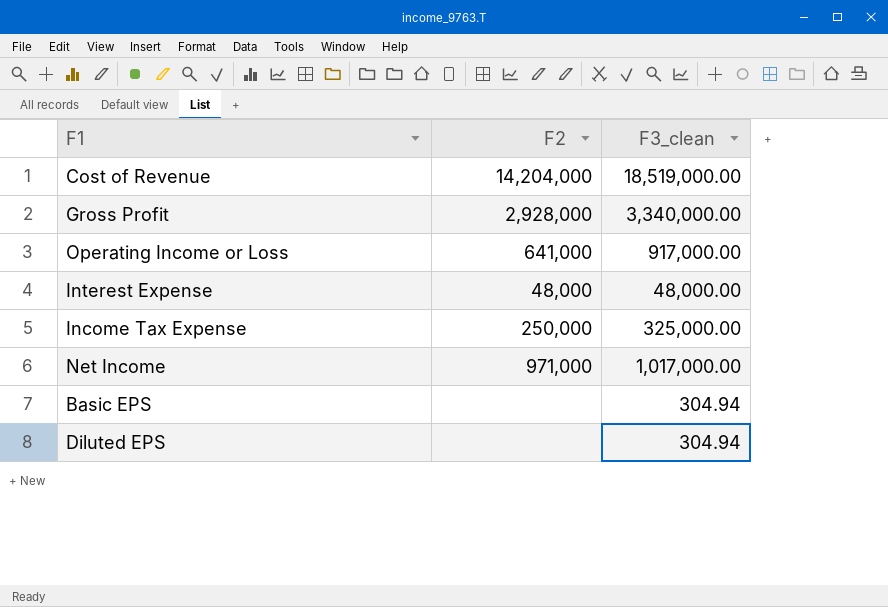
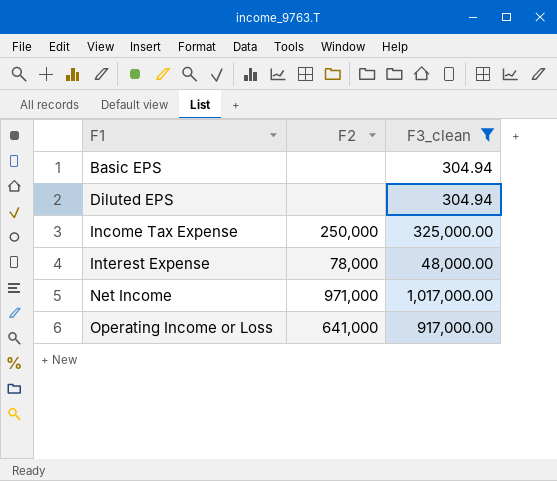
filter: none -> F3_clean <= 1,017,000.00
row order: none -> F1 ascending
Interest Expense | F2: 48,000 -> 78,000

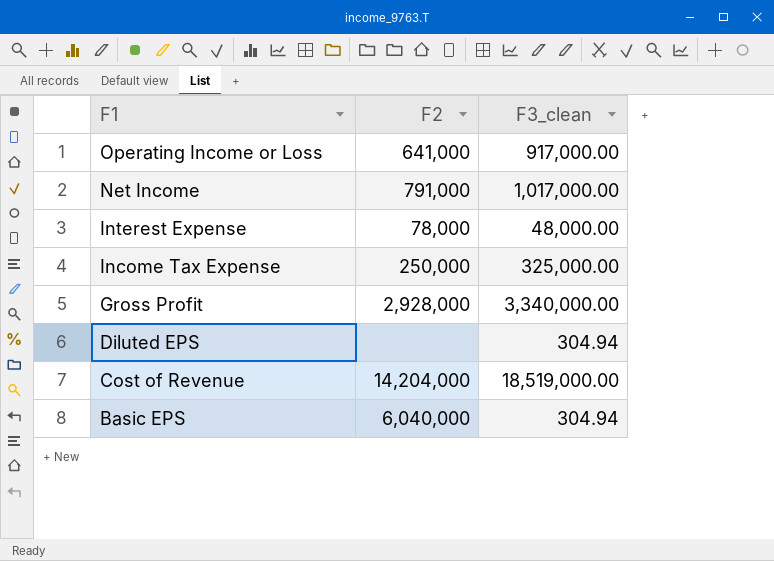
filter: F3_clean <= 1,017,000.00 -> none
row order: F1 ascending -> F1 descending
Net Income | F2: 971,000 -> 791,000
Basic EPS | F2: none -> 6,040,000

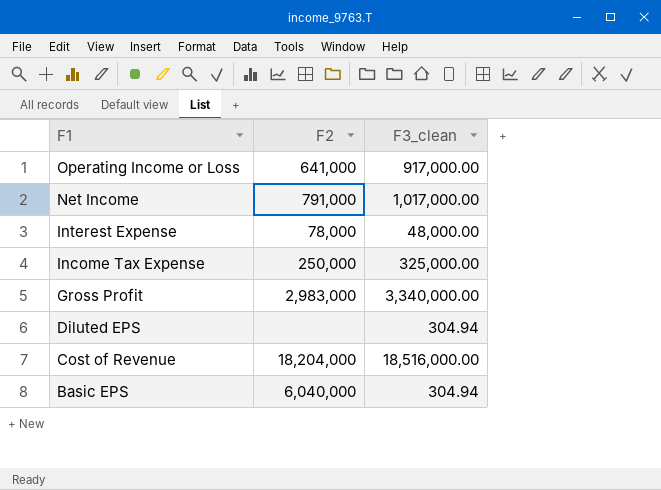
Gross Profit | F2: 2,928,000 -> 2,983,000
Cost of Revenue | F2: 14,204,000 -> 18,204,000
Cost of Revenue | F3_clean: 18,519,000.00 -> 18,516,000.00

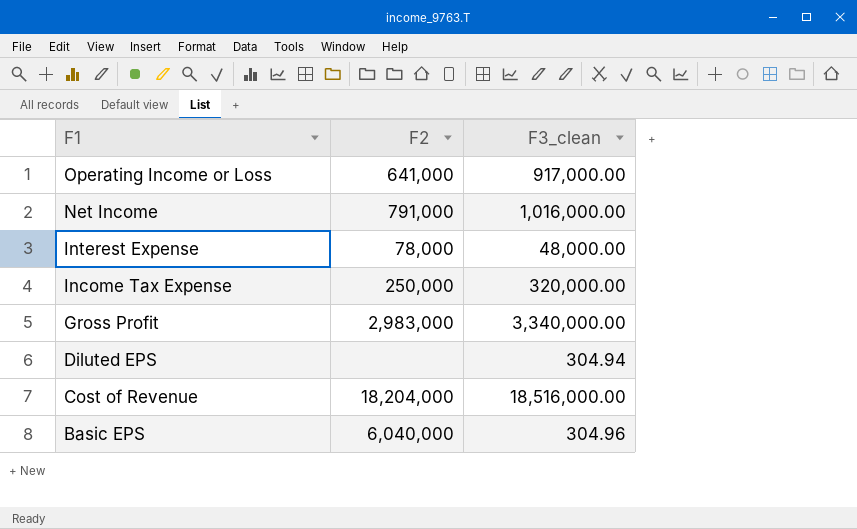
Net Income | F3_clean: 1,017,000.00 -> 1,016,000.00
Income Tax Expense | F3_clean: 325,000.00 -> 320,000.00
Basic EPS | F3_clean: 304.94 -> 304.96

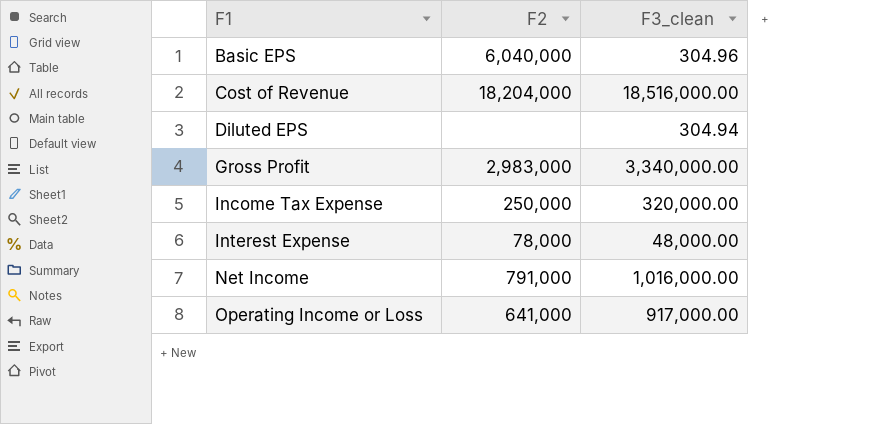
row order: F1 descending -> F1 ascending

